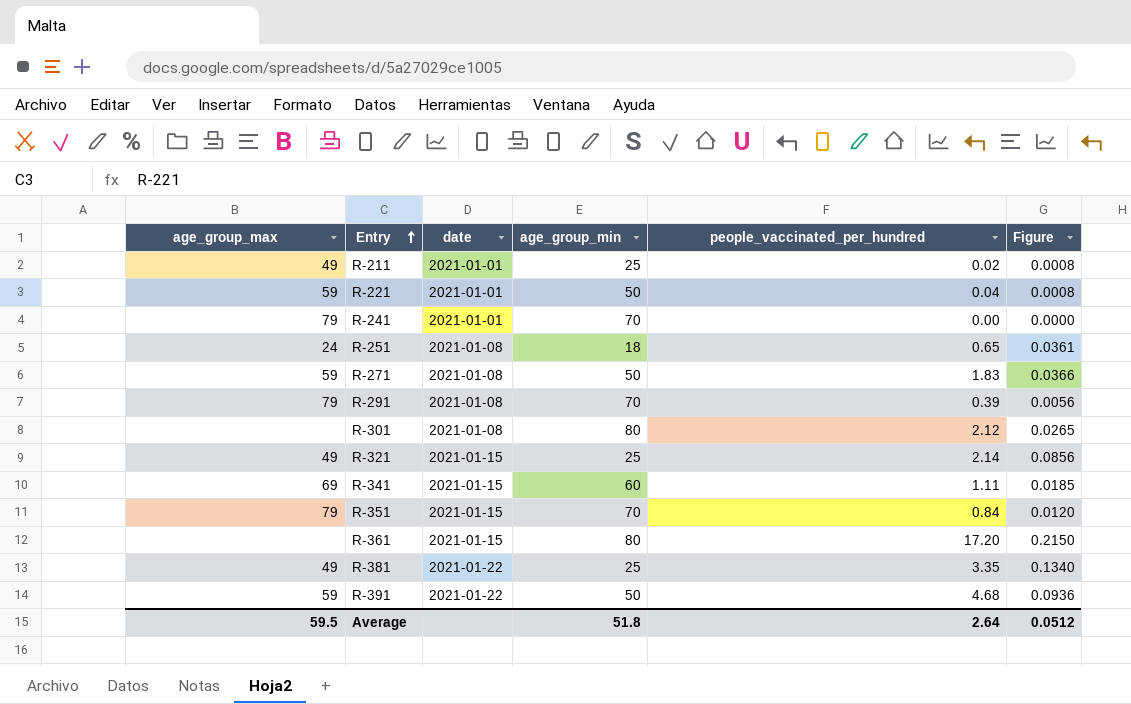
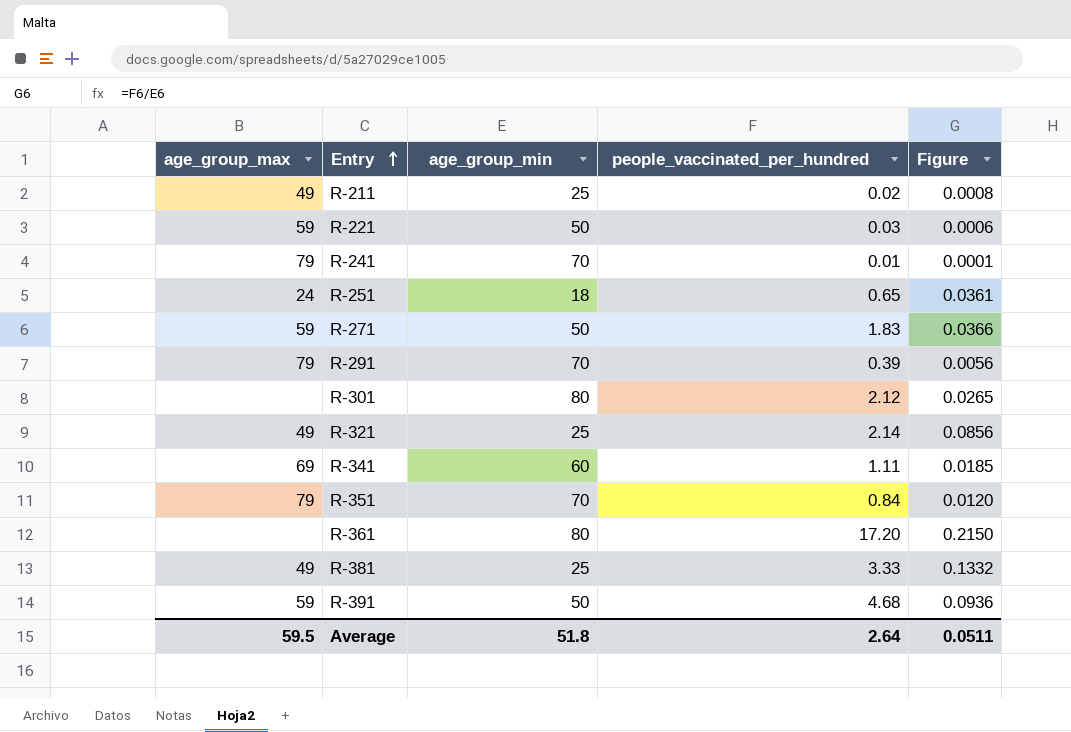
column date | position: 3 -> none
R-221 | people_vaccinated_per_hundred: 0.04 -> 0.03
R-221 | Figure: 0.0008 -> 0.0006
R-241 | people_vaccinated_per_hundred: 0.00 -> 0.01
R-241 | Figure: 0.0000 -> 0.0001
R-381 | people_vaccinated_per_hundred: 3.35 -> 3.33
R-381 | Figure: 0.1340 -> 0.1332
Average | Figure: 0.0512 -> 0.0511

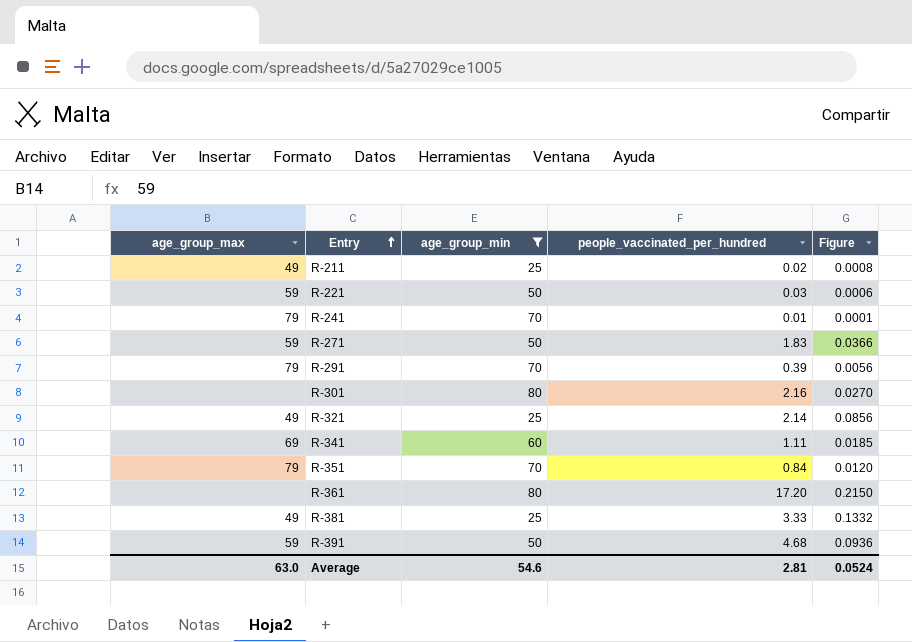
filter: none -> age_group_min != 18
R-301 | people_vaccinated_per_hundred: 2.12 -> 2.16
R-301 | Figure: 0.0265 -> 0.0270
Average | age_group_max: 59.5 -> 63.0
Average | age_group_min: 51.8 -> 54.6
Average | people_vaccinated_per_hundred: 2.64 -> 2.81
Average | Figure: 0.0511 -> 0.0524

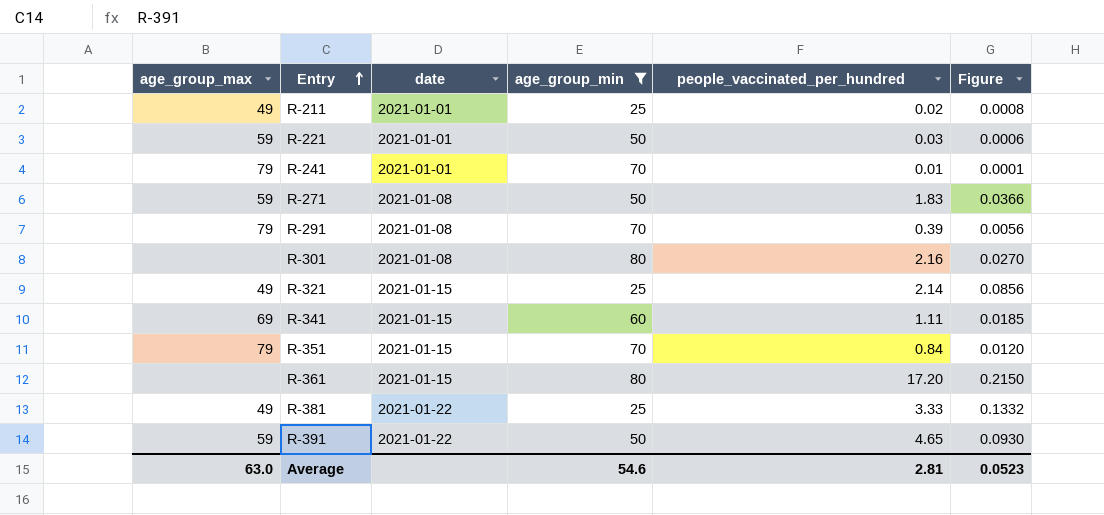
column date | position: none -> 3
R-391 | people_vaccinated_per_hundred: 4.68 -> 4.65
R-391 | Figure: 0.0936 -> 0.0930
Average | Figure: 0.0524 -> 0.0523

